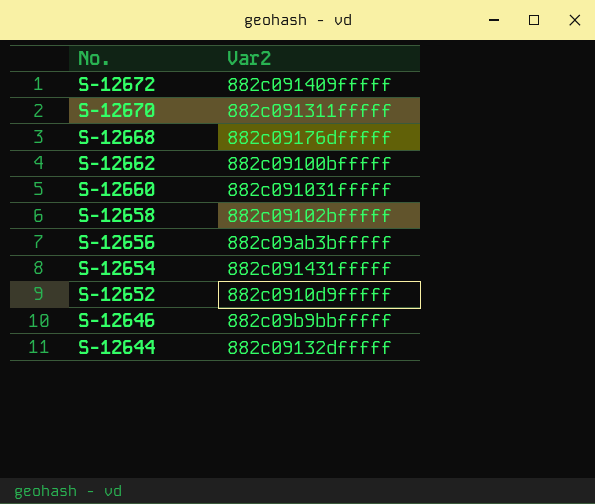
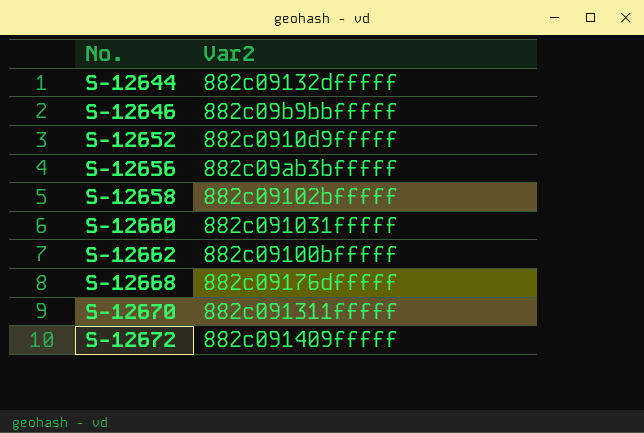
row order: No. descending -> No. ascending
row S-12654: 882c091431fffff -> none

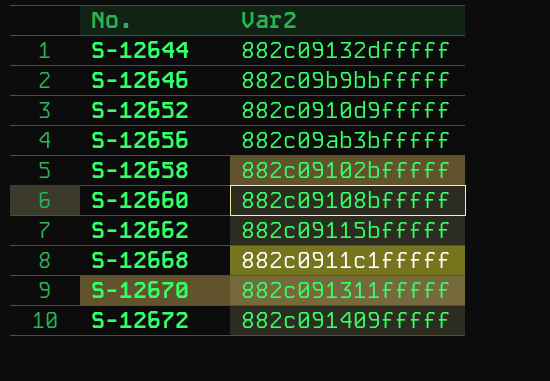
S-12660 | Var2: 882c091031fffff -> 882c09108bfffff
S-12662 | Var2: 882c09100bfffff -> 882c09115bfffff
S-12668 | Var2: 882c09176dfffff -> 882c0911c1fffff

